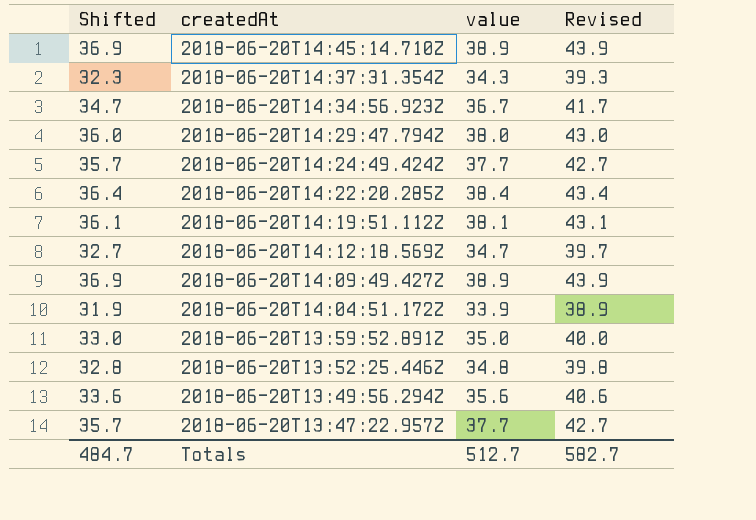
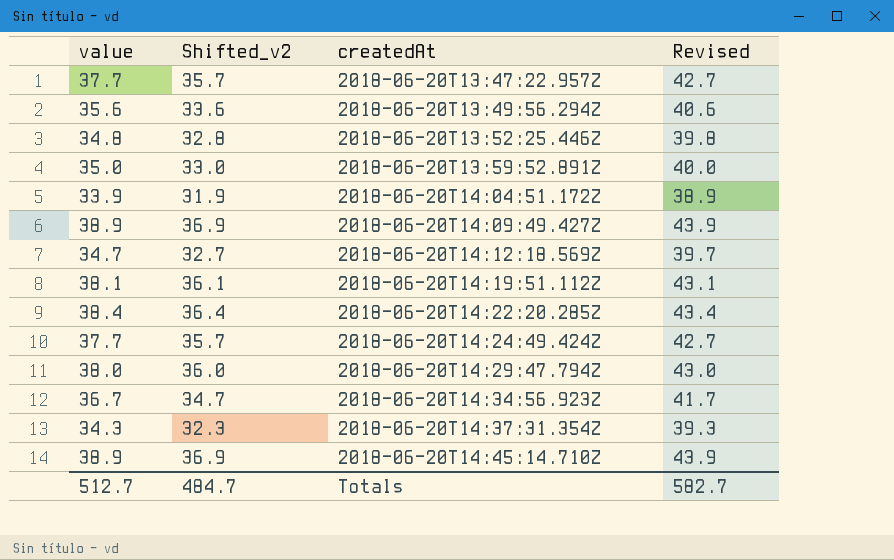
row order: createdAt descending -> createdAt ascending
column value | position: 3 -> 1
column name: Shifted -> Shifted_v2

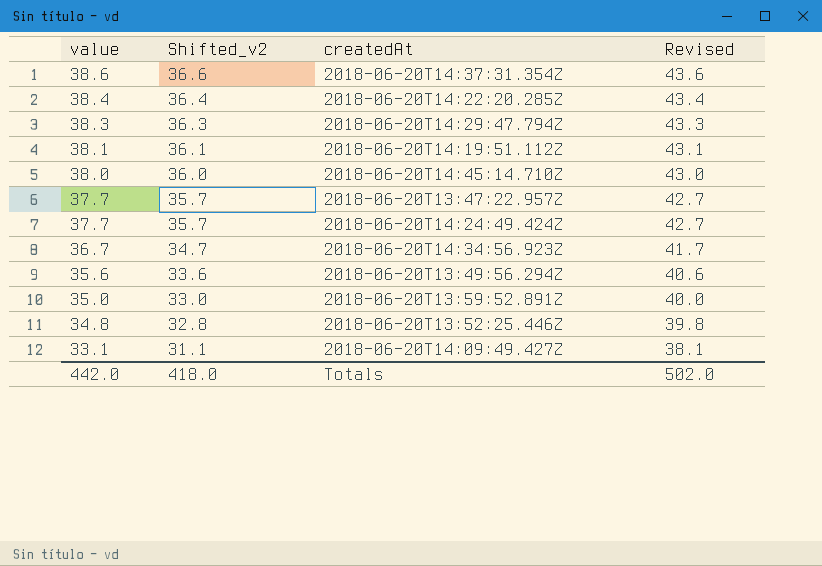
row order: createdAt ascending -> value descending
row 2018-06-20T14:04:51.172Z: 33.9 | 31.9 | 38.9 -> none
row 2018-06-20T14:12:18.569Z: 34.7 | 32.7 | 39.7 -> none
2018-06-20T14:37:31.354Z | value: 34.3 -> 38.6
2018-06-20T14:37:31.354Z | Shifted_v2: 32.3 -> 36.6
2018-06-20T14:37:31.354Z | Revised: 39.3 -> 43.6
2018-06-20T14:29:47.794Z | value: 38.0 -> 38.3
2018-06-20T14:29:47.794Z | Shifted_v2: 36.0 -> 36.3
2018-06-20T14:29:47.794Z | Revised: 43.0 -> 43.3
2018-06-20T14:45:14.710Z | value: 38.9 -> 38.0
2018-06-20T14:45:14.710Z | Shifted_v2: 36.9 -> 36.0
2018-06-20T14:45:14.710Z | Revised: 43.9 -> 43.0
2018-06-20T14:09:49.427Z | value: 38.9 -> 33.1
2018-06-20T14:09:49.427Z | Shifted_v2: 36.9 -> 31.1
2018-06-20T14:09:49.427Z | Revised: 43.9 -> 38.1
Totals | value: 512.7 -> 442.0
Totals | Shifted_v2: 484.7 -> 418.0
Totals | Revised: 582.7 -> 502.0

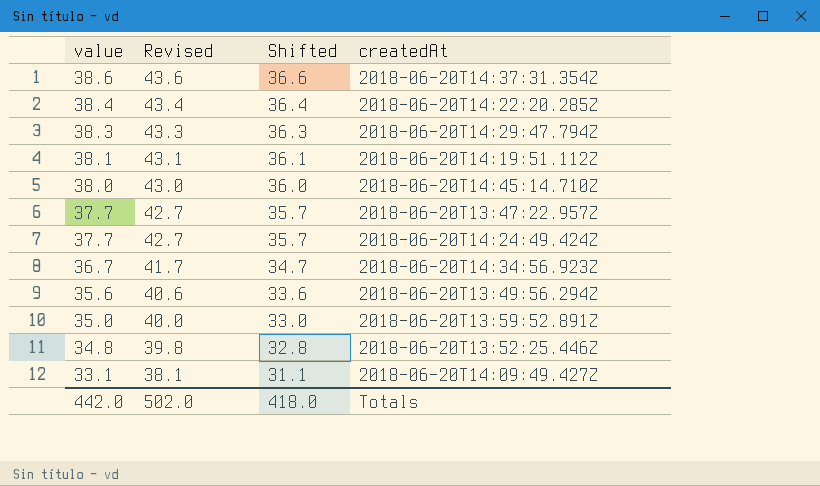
column Revised | position: 4 -> 2
column name: Shifted_v2 -> Shifted

